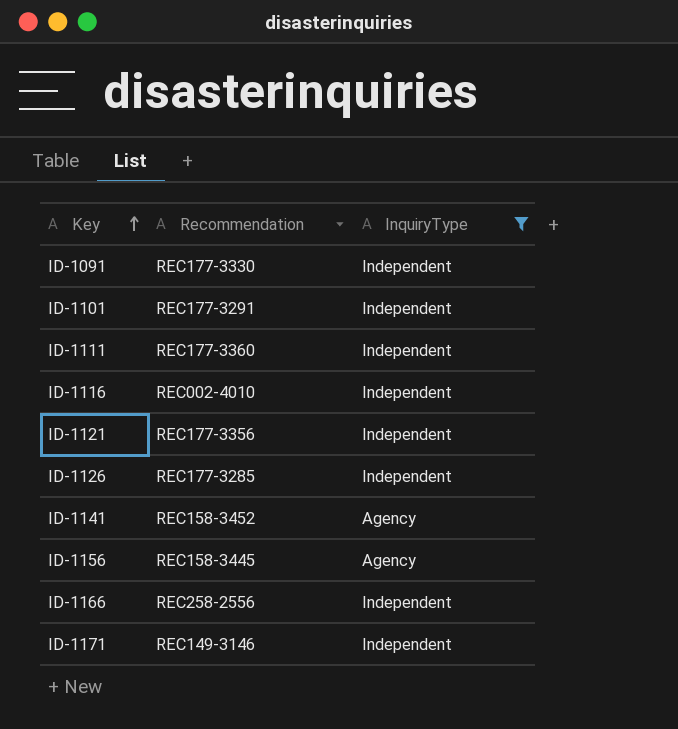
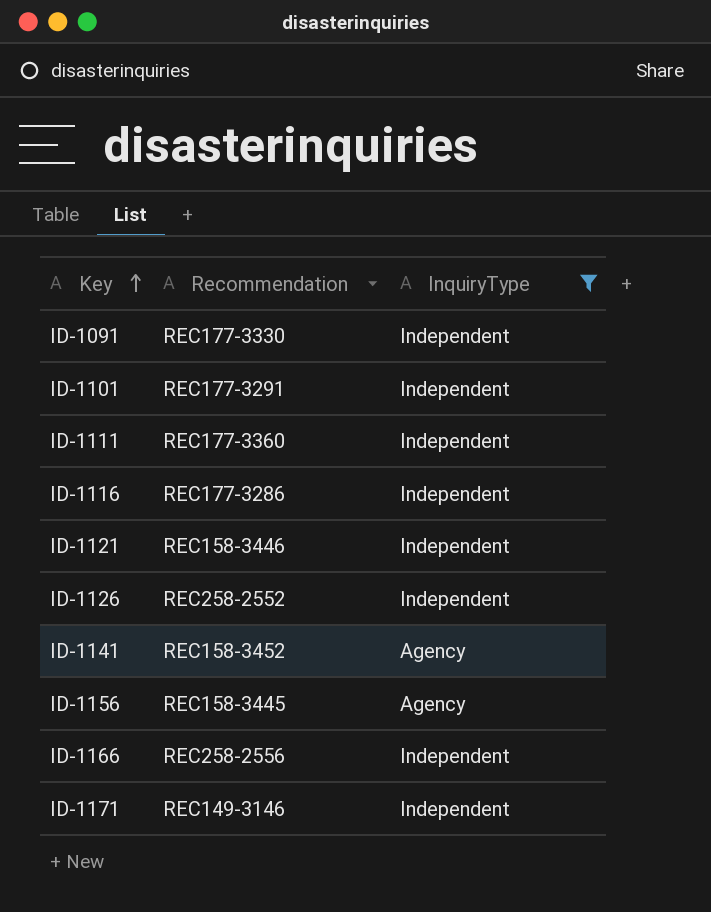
ID-1116 | Recommendation: REC002-4010 -> REC177-3286
ID-1121 | Recommendation: REC177-3356 -> REC158-3446
ID-1126 | Recommendation: REC177-3285 -> REC258-2552

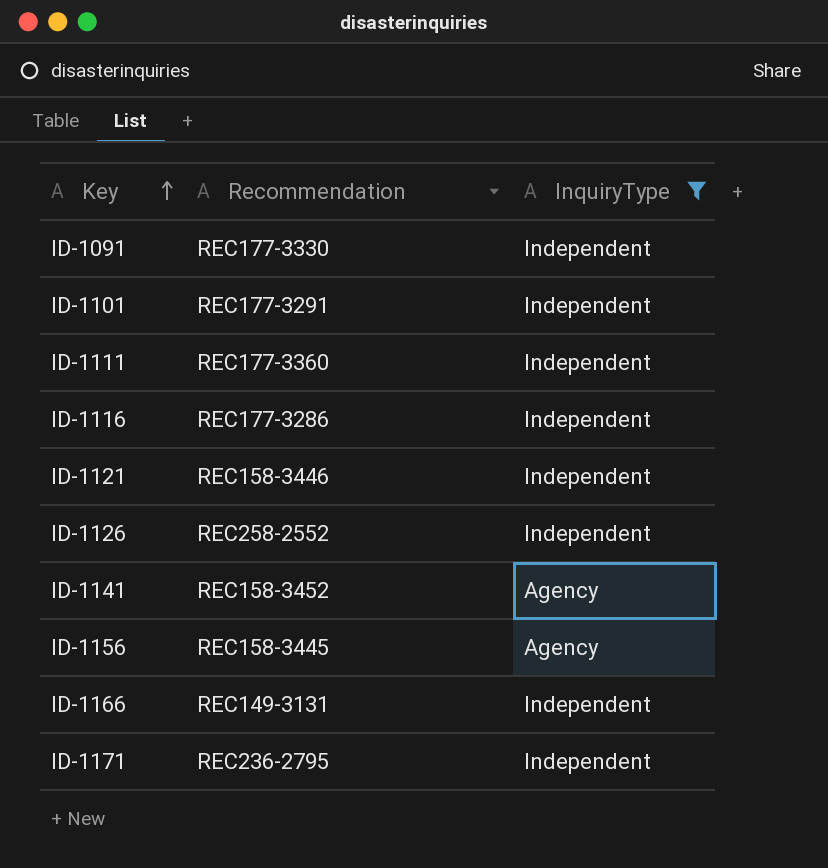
ID-1166 | Recommendation: REC258-2556 -> REC149-3131
ID-1171 | Recommendation: REC149-3146 -> REC236-2795

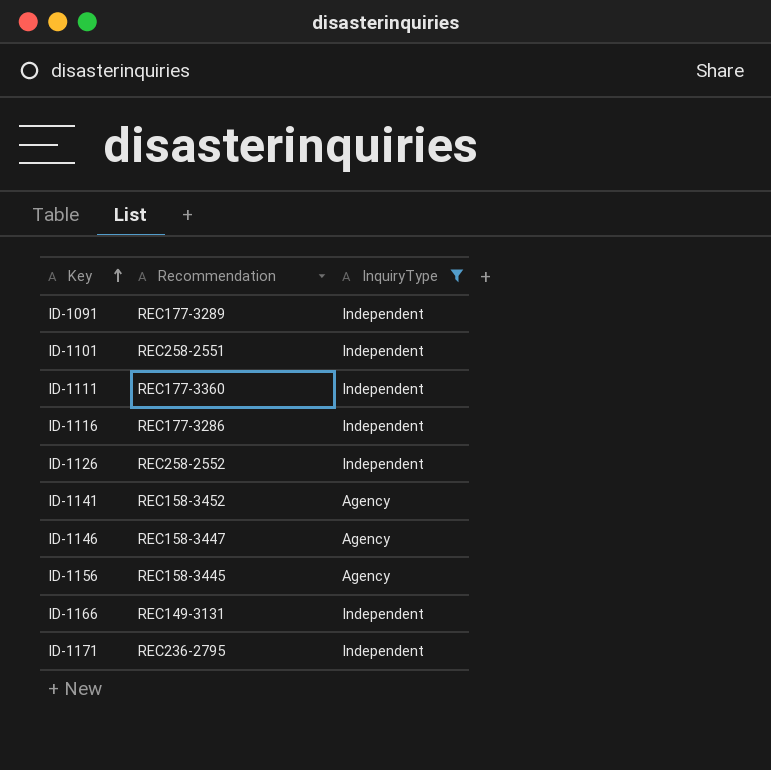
row ID-1121: REC158-3446 | Independent -> none
ID-1091 | Recommendation: REC177-3330 -> REC177-3289
ID-1101 | Recommendation: REC177-3291 -> REC258-2551
row ID-1146: none -> REC158-3447 | Agency

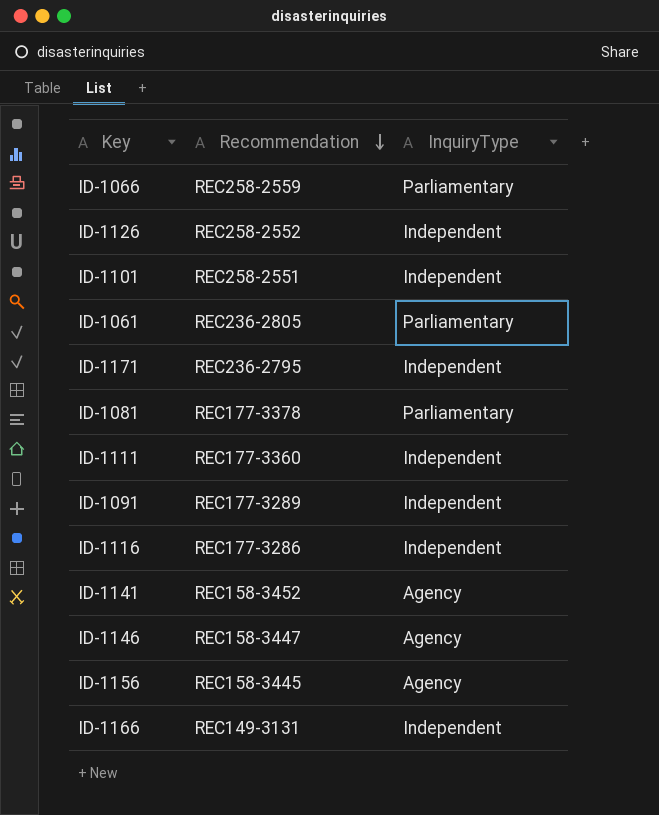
filter: InquiryType != Parliamentary -> none
row order: Key ascending -> Recommendation descending

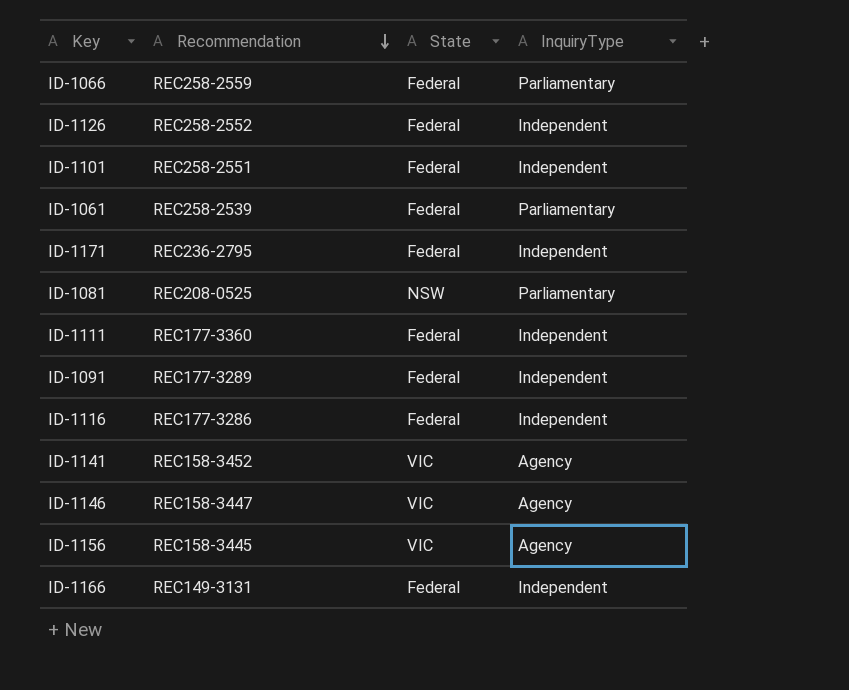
column State | position: none -> 3
ID-1061 | Recommendation: REC236-2805 -> REC258-2539
ID-1081 | Recommendation: REC177-3378 -> REC208-0525

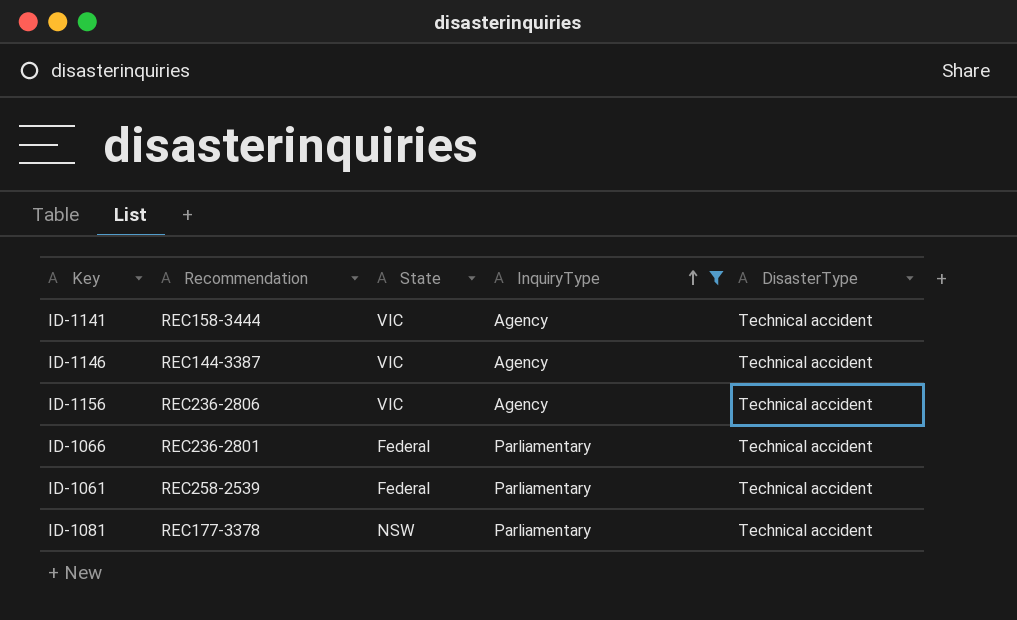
filter: none -> InquiryType != Independent
row order: Recommendation descending -> InquiryType ascending
column DisasterType | position: none -> 5
ID-1141 | Recommendation: REC158-3452 -> REC158-3444
ID-1146 | Recommendation: REC158-3447 -> REC144-3387
ID-1156 | Recommendation: REC158-3445 -> REC236-2806
ID-1066 | Recommendation: REC258-2559 -> REC236-2801
ID-1081 | Recommendation: REC208-0525 -> REC177-3378

